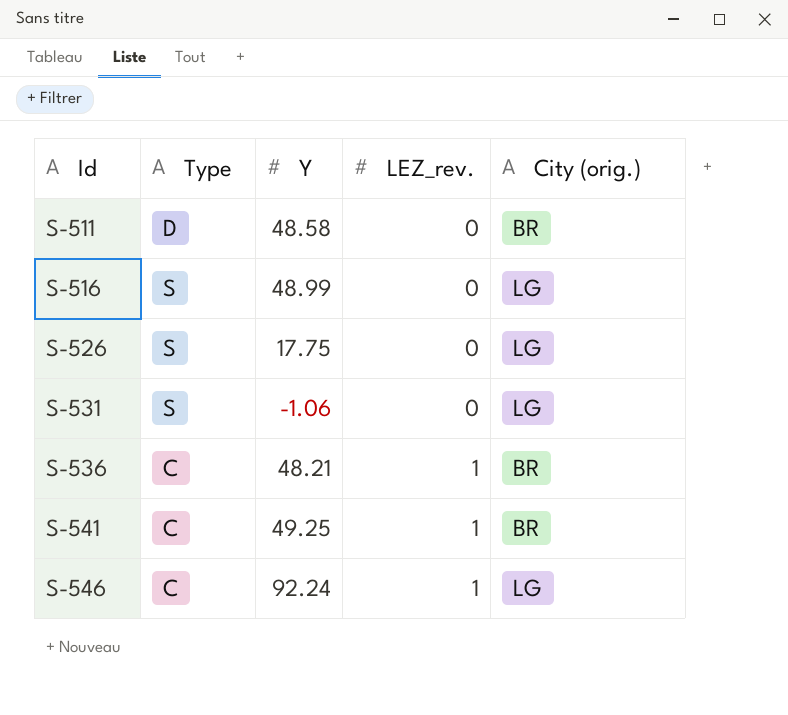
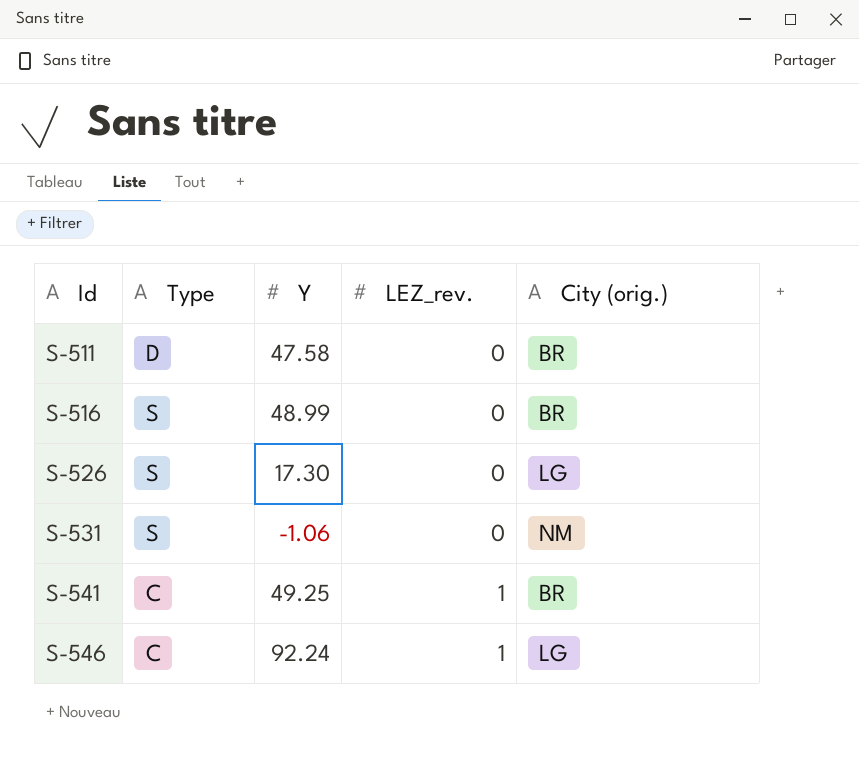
row S-536: C | 48.21 | 1 | BR -> none
S-511 | Y: 48.58 -> 47.58
S-516 | City (orig.): LG -> BR
S-526 | Y: 17.75 -> 17.30
S-531 | City (orig.): LG -> NM

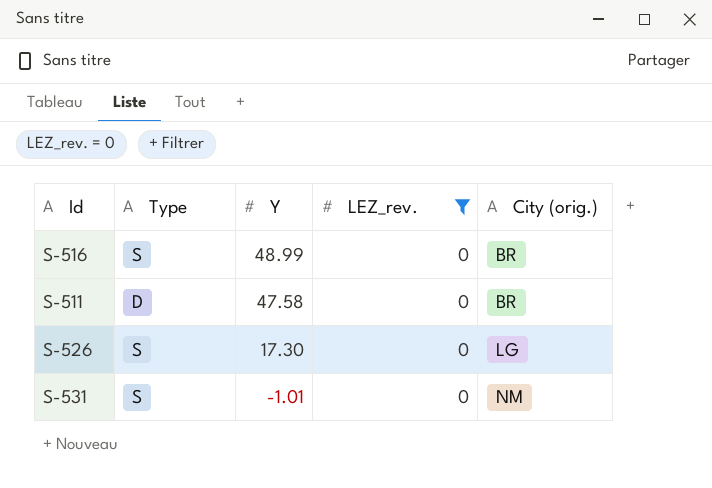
filter: none -> LEZ_rev. = 0
row order: Id ascending -> Y descending
S-531 | Y: -1.06 -> -1.01

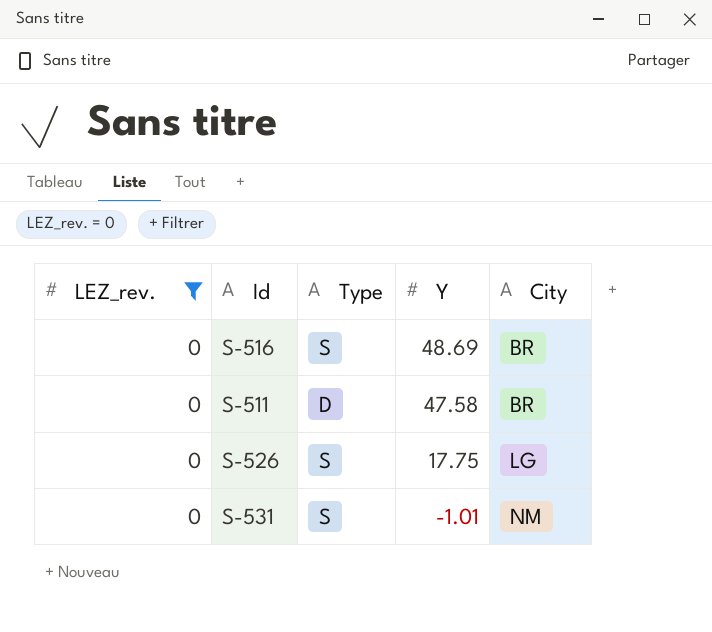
column LEZ_rev. | position: 4 -> 1
column name: City (orig.) -> City
S-516 | Y: 48.99 -> 48.69
S-526 | Y: 17.30 -> 17.75

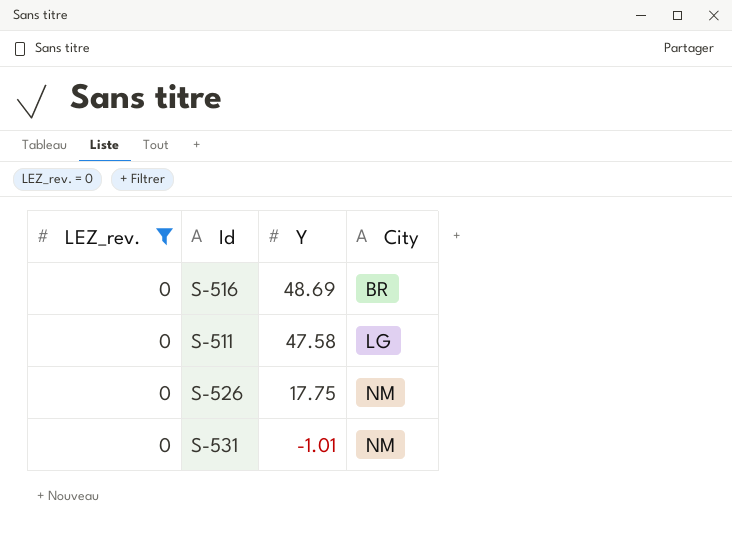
column Type | position: 3 -> none
S-511 | City: BR -> LG
S-526 | City: LG -> NM

